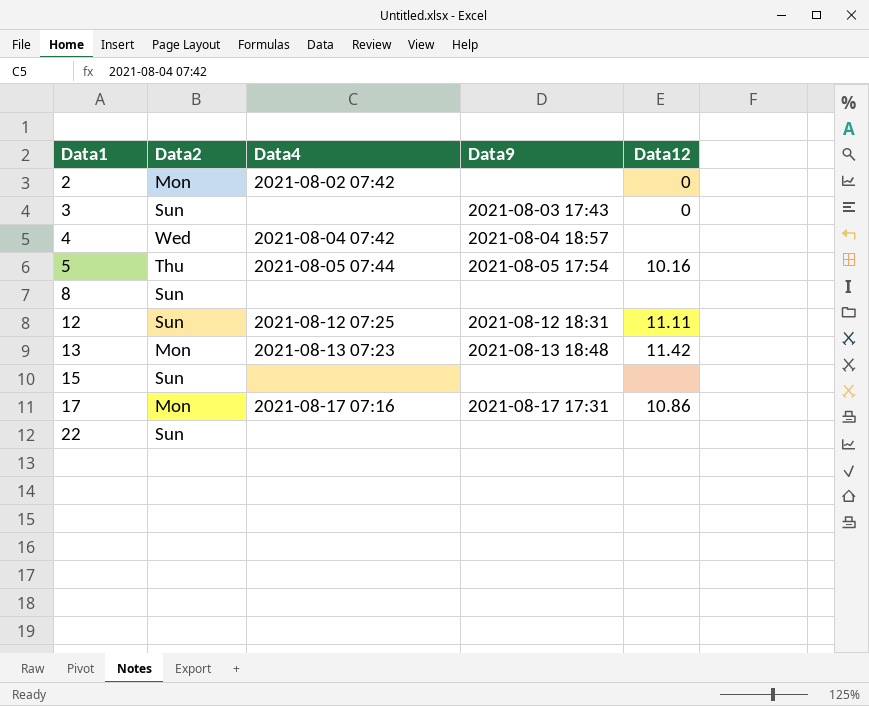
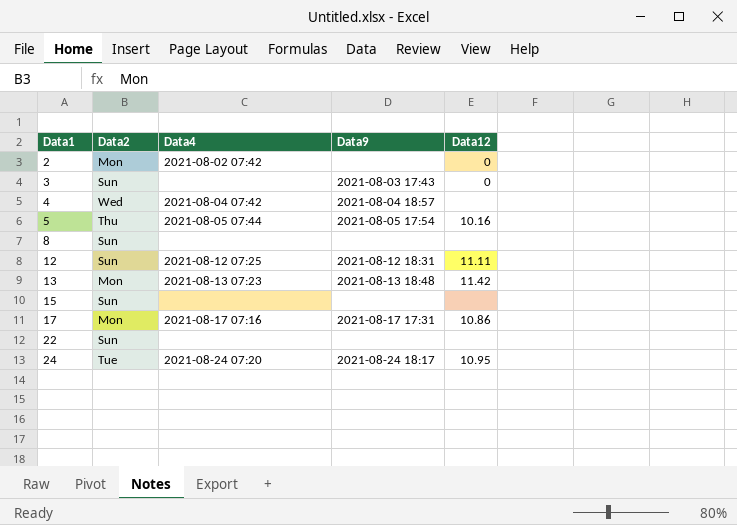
row 24: none -> Tue | 2021-08-24 07:20 | 2021-08-24 18:17 | 10.95

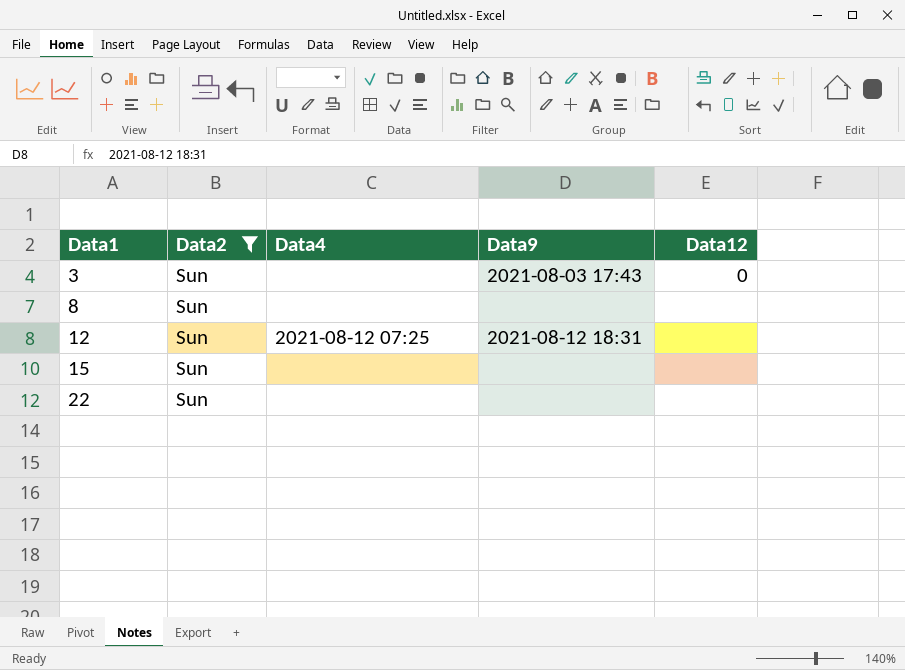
filter: none -> Data2 = Sun
12 | Data12: 11.11 -> none

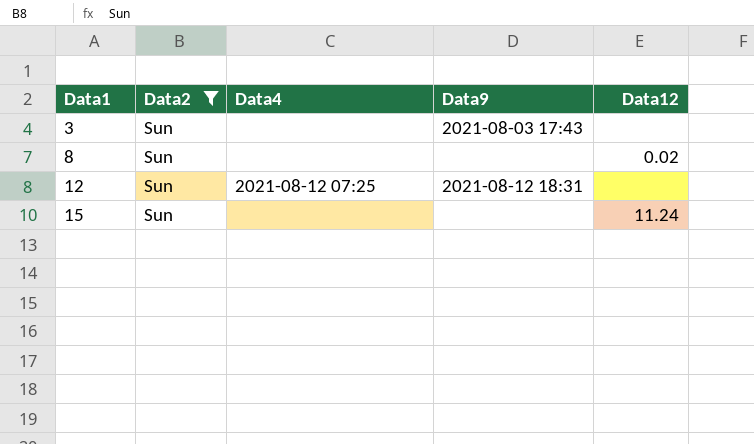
row 22: Sun | none | none | none -> none
3 | Data12: 0 -> none
8 | Data12: none -> 0.02
15 | Data12: none -> 11.24

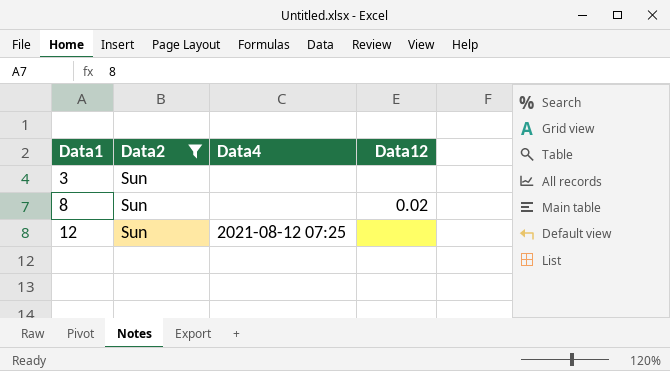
column Data9 | position: 4 -> none
row 15: Sun | none | none | 11.24 -> none

